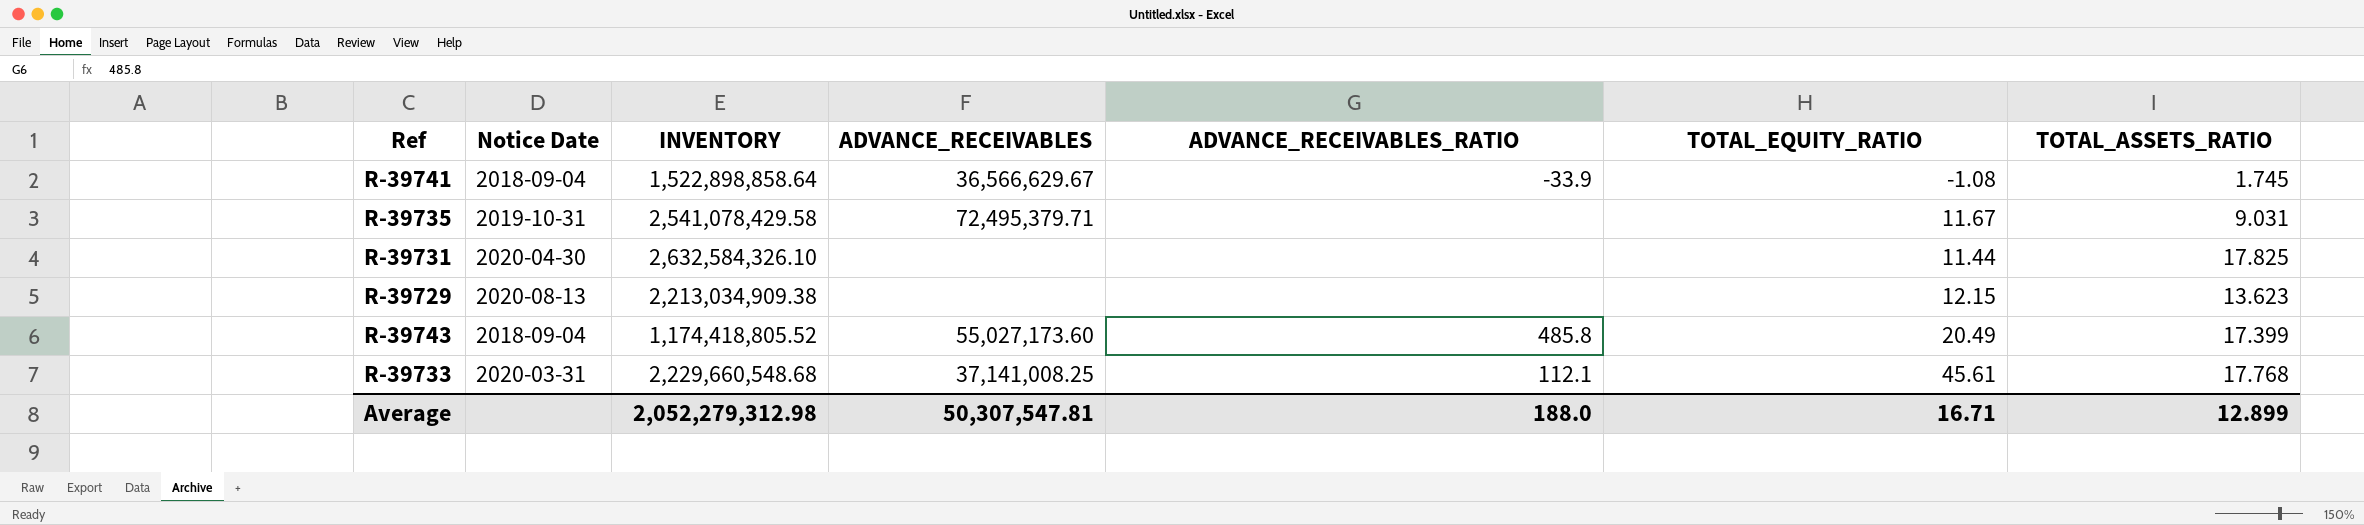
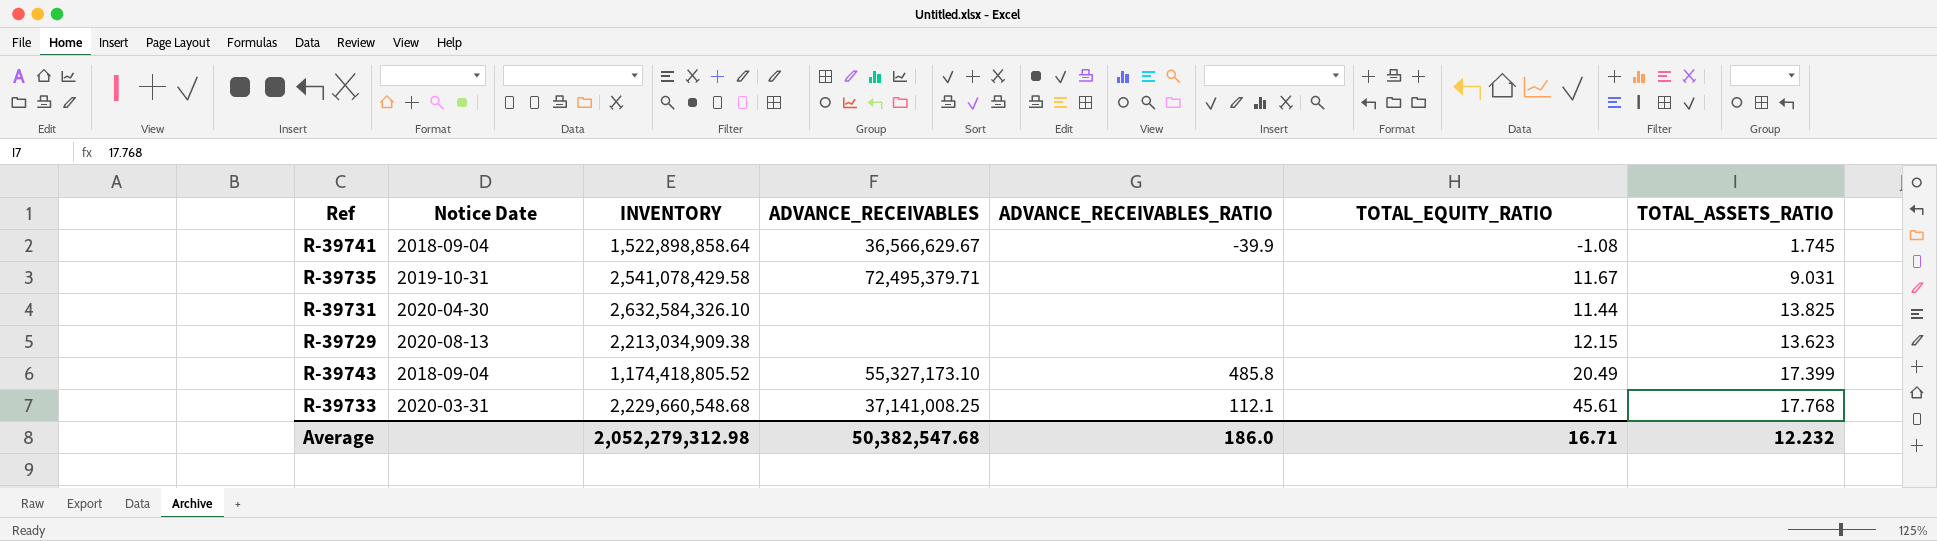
R-39741 | ADVANCE_RECEIVABLES_RATIO: -33.9 -> -39.9
R-39731 | TOTAL_ASSETS_RATIO: 17.825 -> 13.825
R-39743 | ADVANCE_RECEIVABLES: 55,027,173.60 -> 55,327,173.10
Average | ADVANCE_RECEIVABLES: 50,307,547.81 -> 50,382,547.68
Average | ADVANCE_RECEIVABLES_RATIO: 188.0 -> 186.0
Average | TOTAL_ASSETS_RATIO: 12.899 -> 12.232

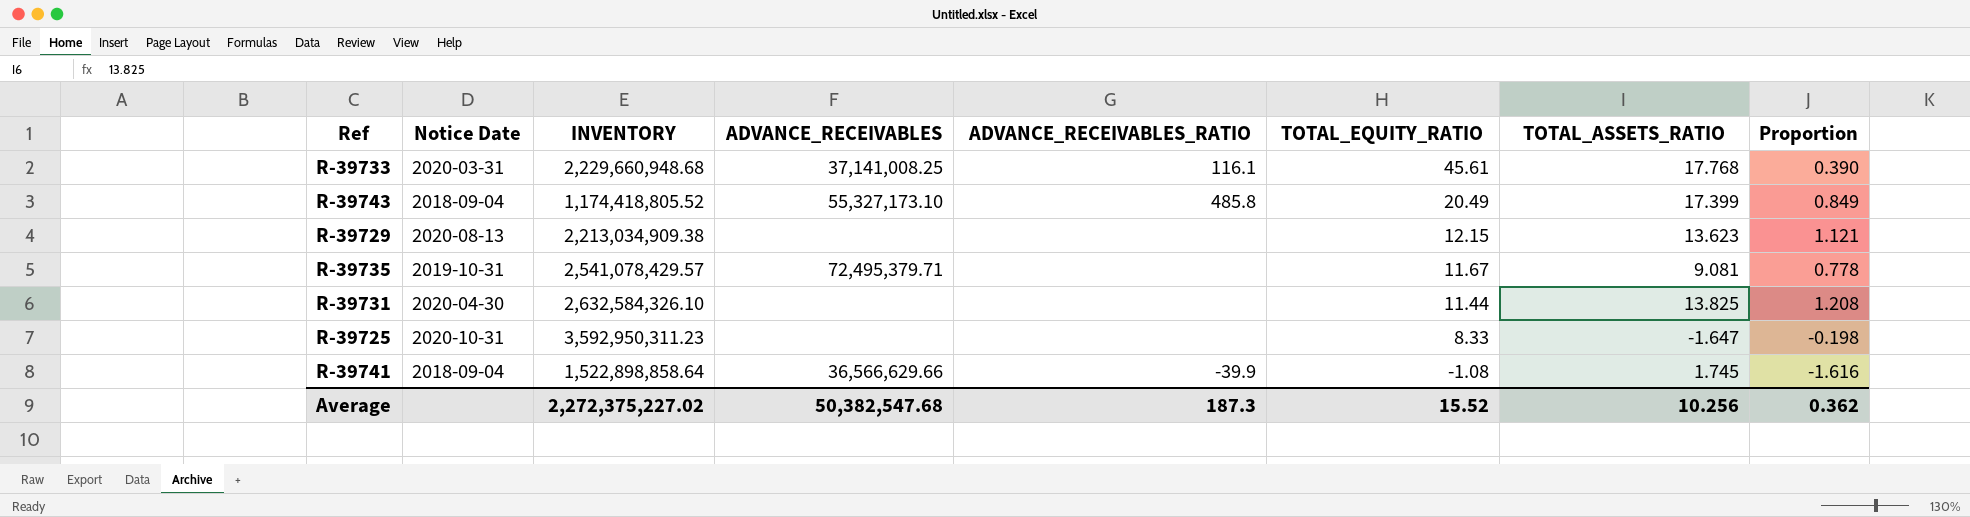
row order: none -> TOTAL_EQUITY_RATIO descending
column Proportion | formula: none -> [TOTAL_ASSETS_RATIO] / [TOTAL_EQUITY_RATIO]
R-39733 | INVENTORY: 2,229,660,548.68 -> 2,229,660,948.68
R-39733 | ADVANCE_RECEIVABLES_RATIO: 112.1 -> 116.1
R-39735 | INVENTORY: 2,541,078,429.58 -> 2,541,078,429.57
R-39735 | TOTAL_ASSETS_RATIO: 9.031 -> 9.081
row R-39725: none -> 2020-10-31 | 3,592,950,311.23 | none | none | 8.33 | -1.647 | -0.198
R-39741 | ADVANCE_RECEIVABLES: 36,566,629.67 -> 36,566,629.66
Average | INVENTORY: 2,052,279,312.98 -> 2,272,375,227.02
Average | ADVANCE_RECEIVABLES_RATIO: 186.0 -> 187.3
Average | TOTAL_EQUITY_RATIO: 16.71 -> 15.52
Average | TOTAL_ASSETS_RATIO: 12.232 -> 10.256

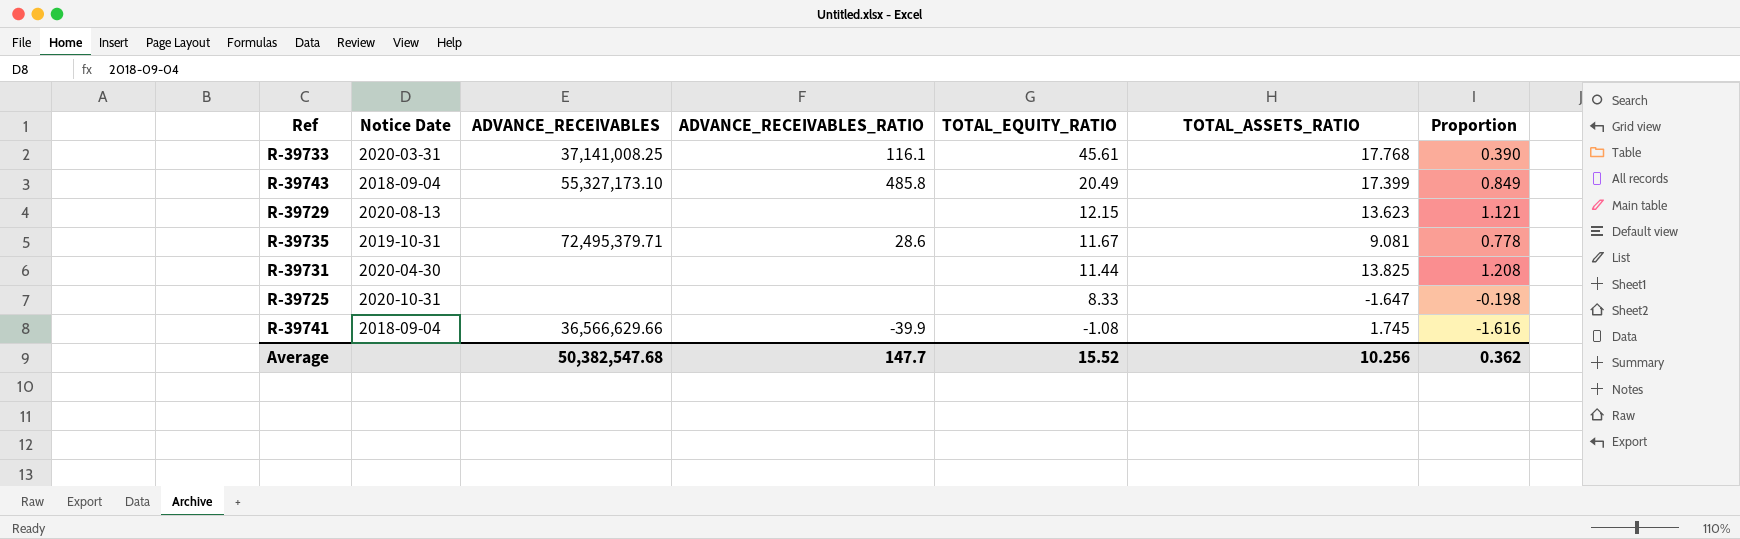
column INVENTORY | position: 3 -> none
R-39735 | ADVANCE_RECEIVABLES_RATIO: none -> 28.6
Average | ADVANCE_RECEIVABLES_RATIO: 187.3 -> 147.7

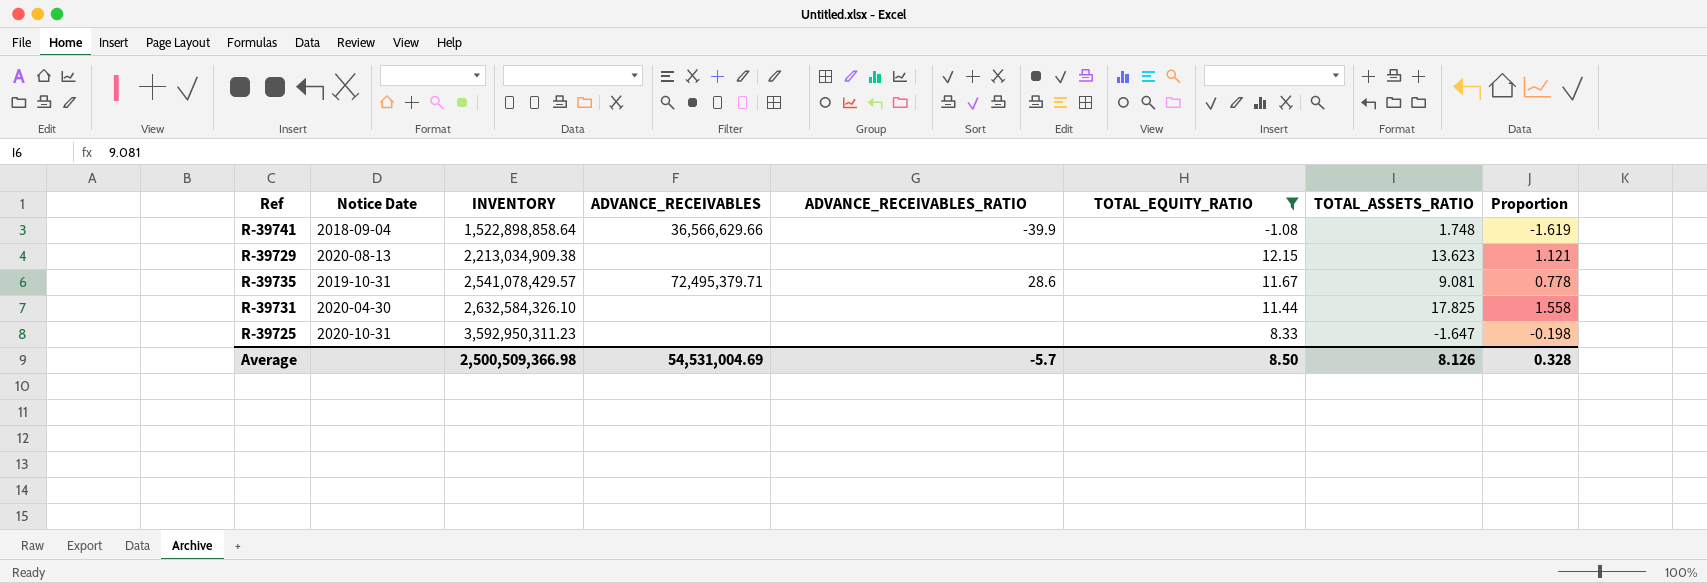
filter: none -> TOTAL_EQUITY_RATIO <= 12.15
row order: TOTAL_EQUITY_RATIO descending -> INVENTORY ascending
column INVENTORY | position: none -> 3
R-39741 | TOTAL_ASSETS_RATIO: 1.745 -> 1.748
R-39741 | Proportion: -1.616 -> -1.619
R-39731 | TOTAL_ASSETS_RATIO: 13.825 -> 17.825
R-39731 | Proportion: 1.208 -> 1.558
Average | ADVANCE_RECEIVABLES: 50,382,547.68 -> 54,531,004.69
Average | ADVANCE_RECEIVABLES_RATIO: 147.7 -> -5.7
Average | TOTAL_EQUITY_RATIO: 15.52 -> 8.50
Average | TOTAL_ASSETS_RATIO: 10.256 -> 8.126
Average | Proportion: 0.362 -> 0.328

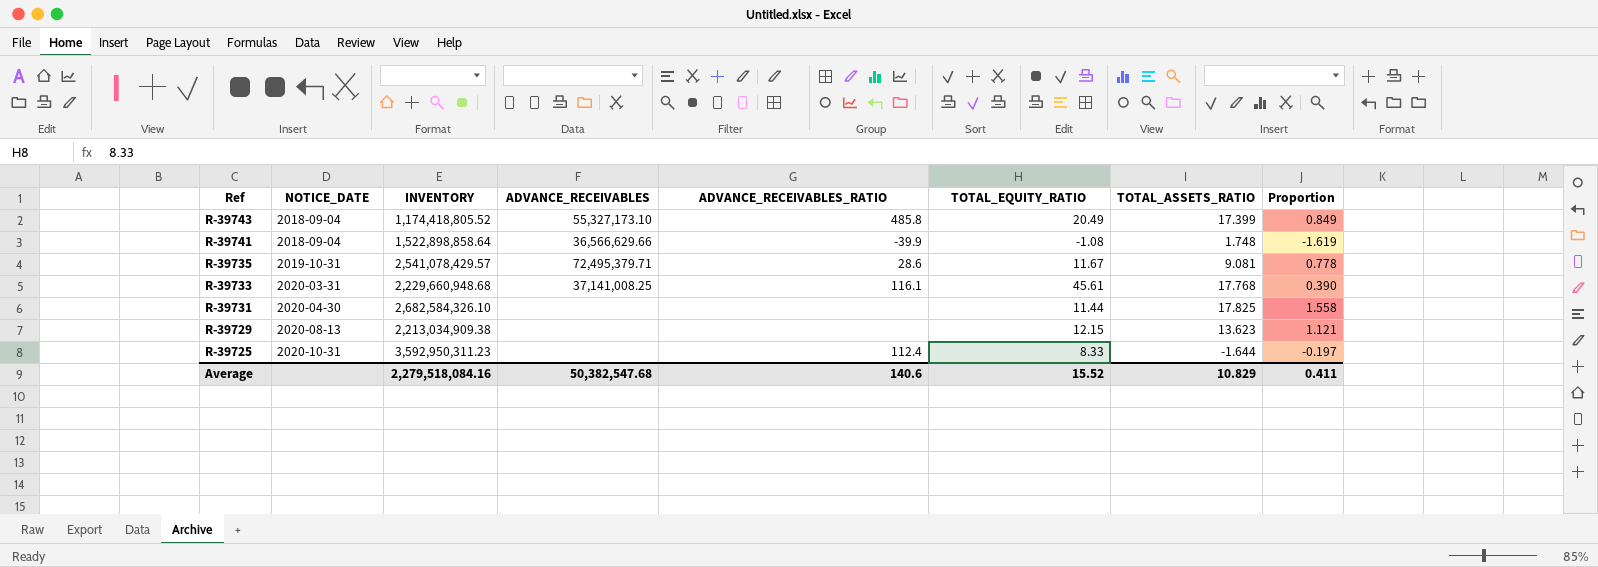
filter: TOTAL_EQUITY_RATIO <= 12.15 -> none
row order: INVENTORY ascending -> Ref descending
column name: Notice Date -> NOTICE_DATE
R-39731 | INVENTORY: 2,632,584,326.10 -> 2,682,584,326.10
R-39725 | ADVANCE_RECEIVABLES_RATIO: none -> 112.4
R-39725 | TOTAL_ASSETS_RATIO: -1.647 -> -1.644
R-39725 | Proportion: -0.198 -> -0.197
Average | INVENTORY: 2,500,509,366.98 -> 2,279,518,084.16
Average | ADVANCE_RECEIVABLES: 54,531,004.69 -> 50,382,547.68
Average | ADVANCE_RECEIVABLES_RATIO: -5.7 -> 140.6
Average | TOTAL_EQUITY_RATIO: 8.50 -> 15.52
Average | TOTAL_ASSETS_RATIO: 8.126 -> 10.829
Average | Proportion: 0.328 -> 0.411

